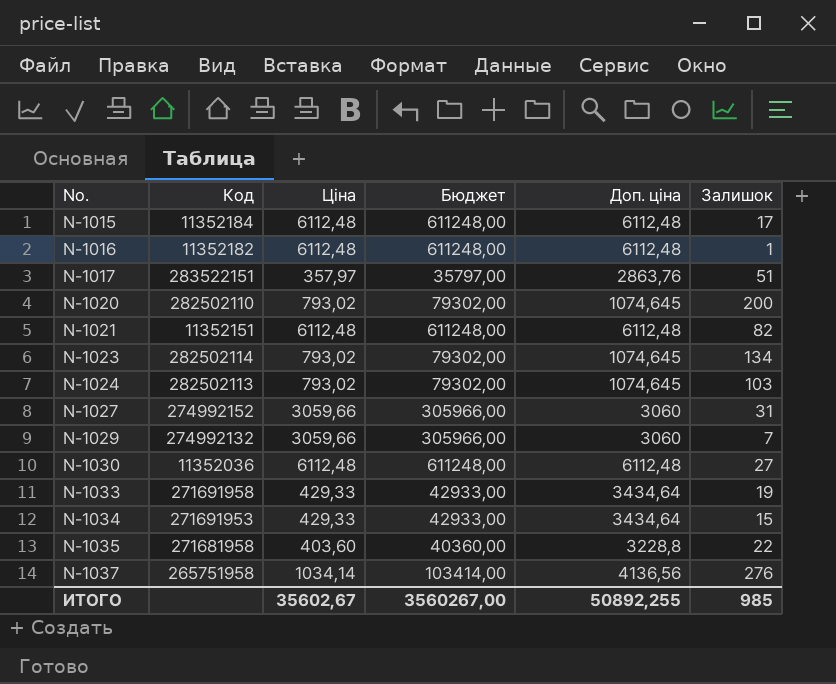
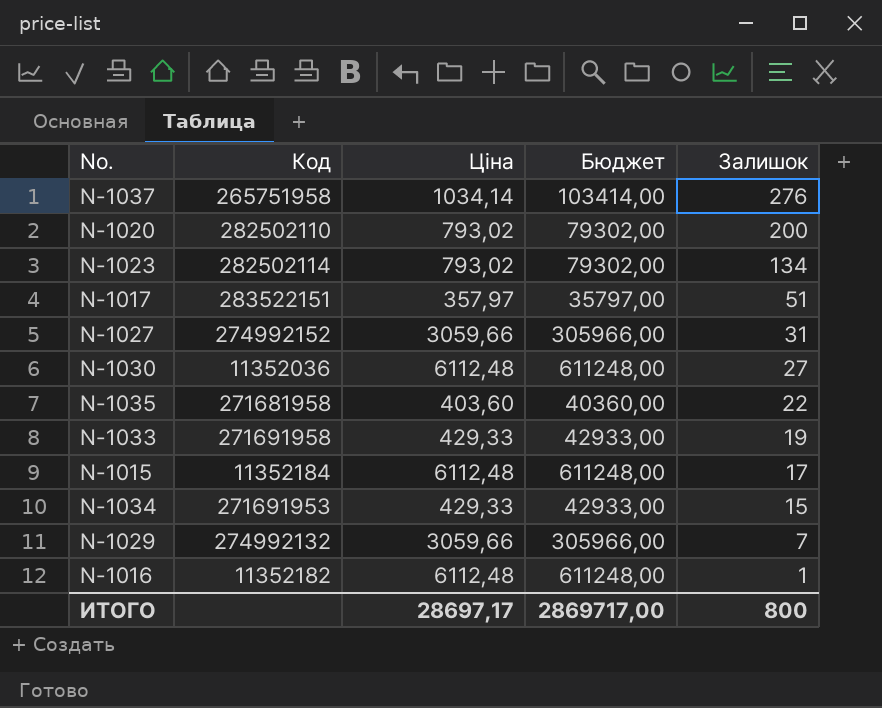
row order: No. ascending -> Залишок descending
column Доп. ціна | position: 5 -> none
row N-1021: 11352151 | 6112,48 | 611248,00 | 6112,48 | 82 -> none
row N-1024: 282502113 | 793,02 | 79302,00 | 1074,645 | 103 -> none
ИТОГО | Ціна: 35602,67 -> 28697,17
ИТОГО | Бюджет: 3560267,00 -> 2869717,00
ИТОГО | Залишок: 985 -> 800

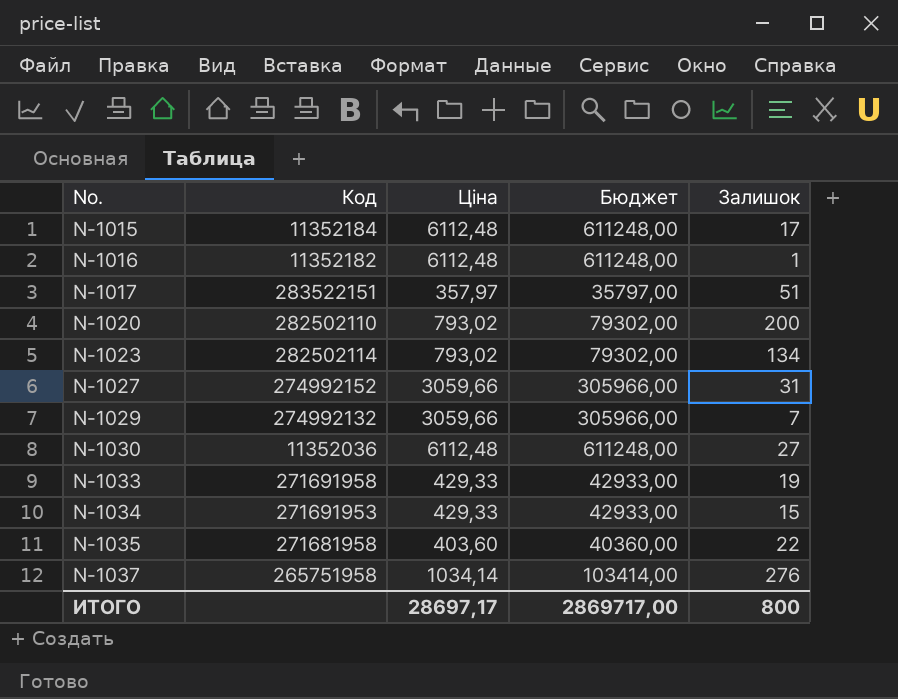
row order: Залишок descending -> No. ascending

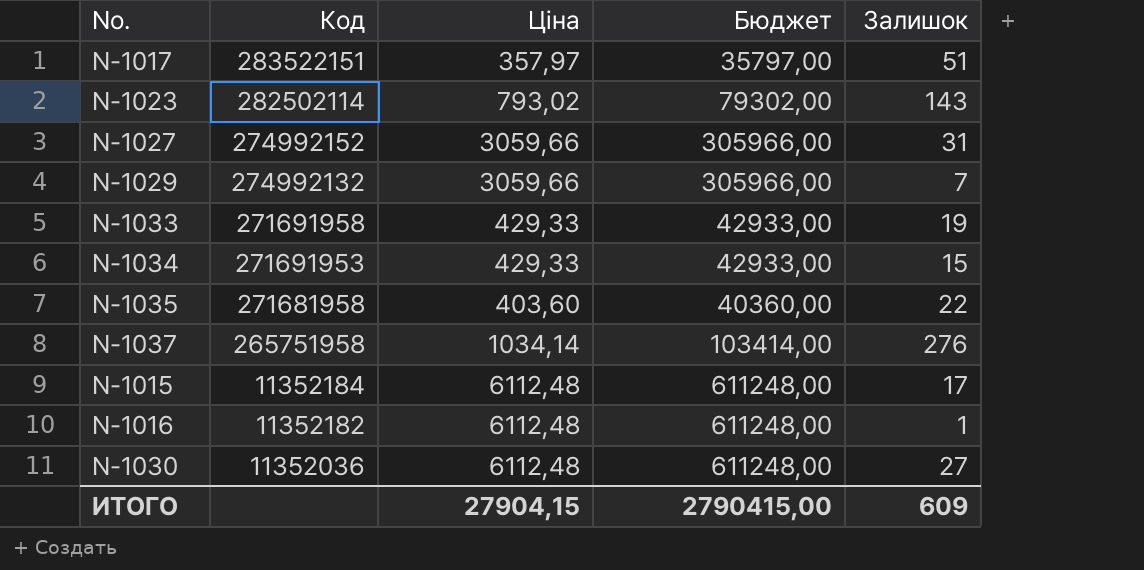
row order: No. ascending -> Код descending
row N-1020: 282502110 | 793,02 | 79302,00 | 200 -> none
N-1023 | Залишок: 134 -> 143
ИТОГО | Ціна: 28697,17 -> 27904,15
ИТОГО | Бюджет: 2869717,00 -> 2790415,00
ИТОГО | Залишок: 800 -> 609

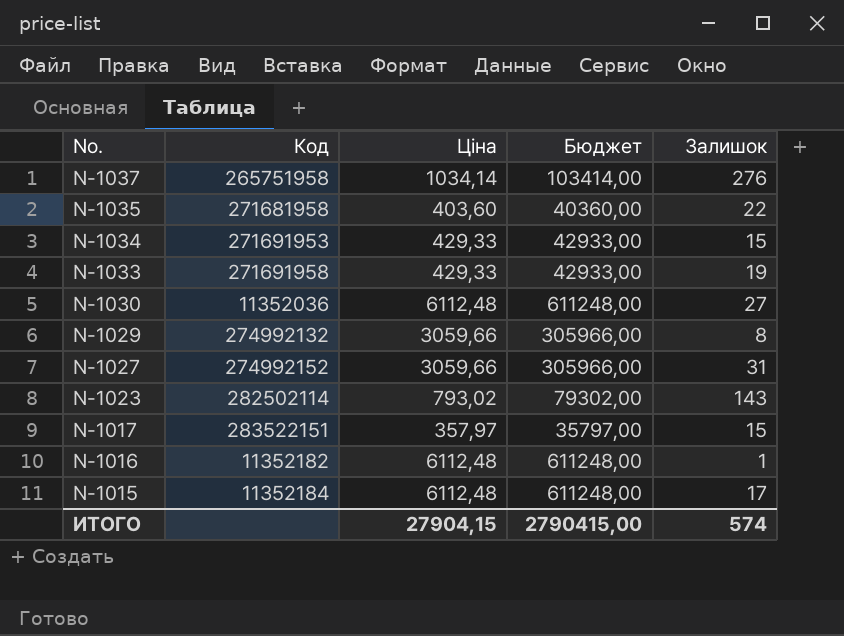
row order: Код descending -> No. descending
N-1029 | Залишок: 7 -> 8
N-1017 | Залишок: 51 -> 15
ИТОГО | Залишок: 609 -> 574

